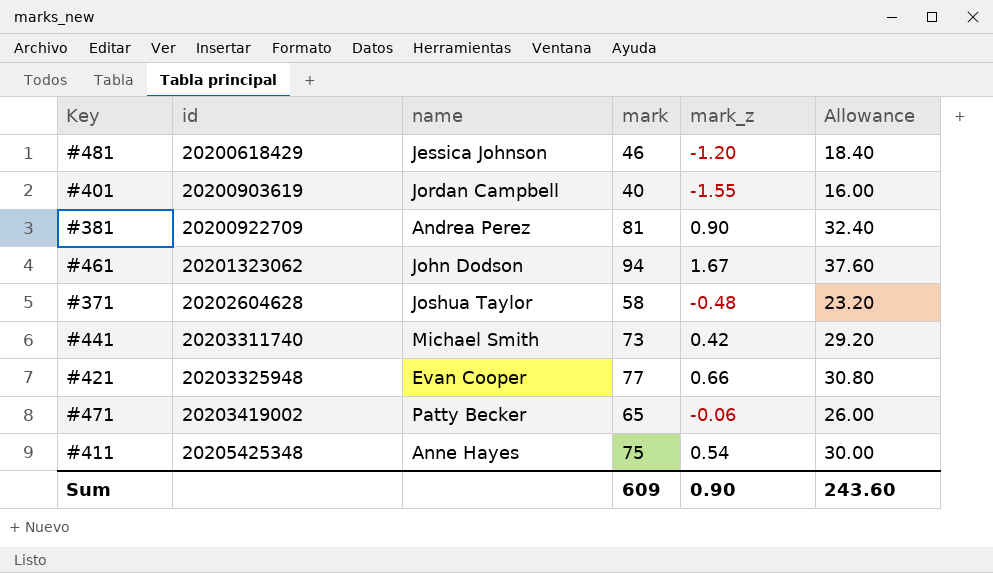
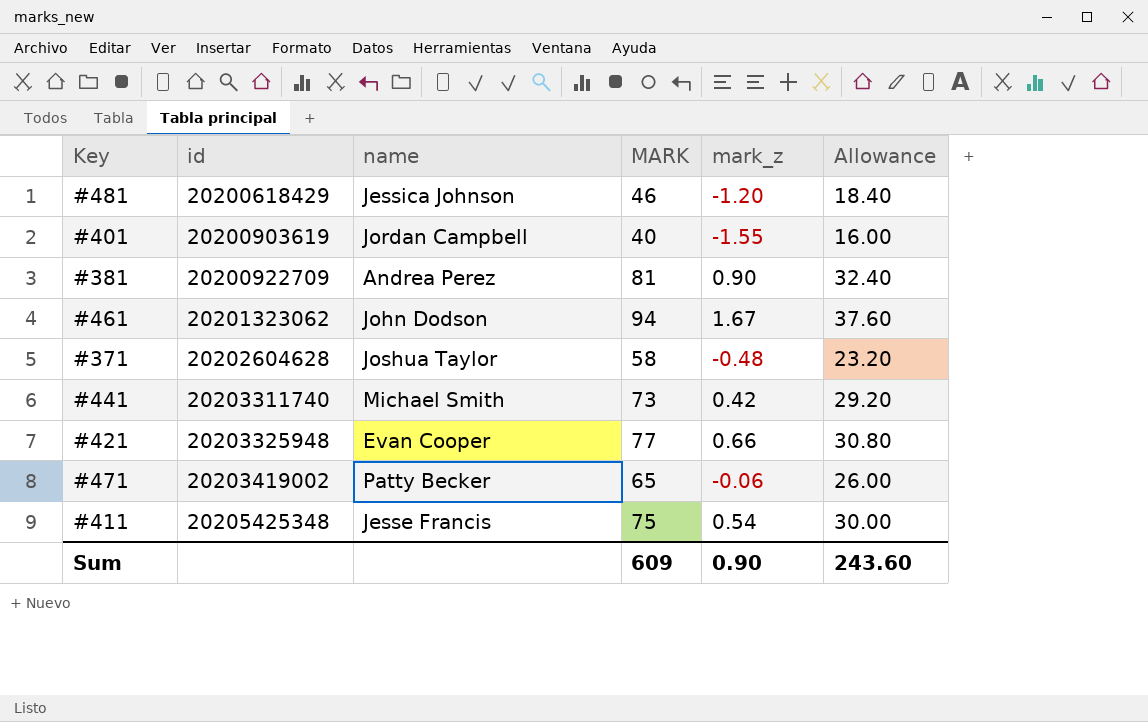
column name: mark -> MARK
#411 | name: Anne Hayes -> Jesse Francis

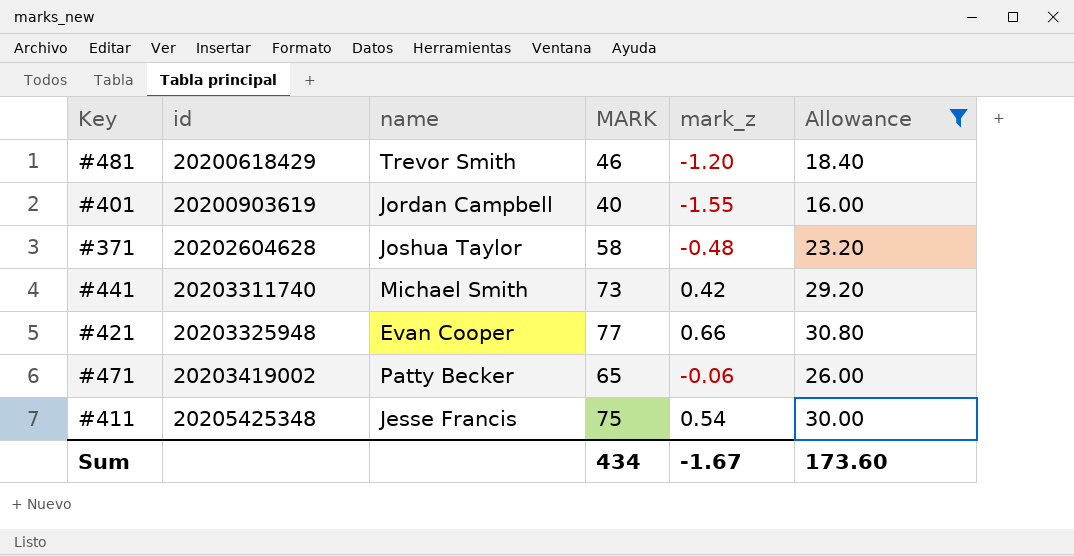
filter: none -> Allowance <= 30.80
#481 | name: Jessica Johnson -> Trevor Smith
Sum | MARK: 609 -> 434
Sum | mark_z: 0.90 -> -1.67
Sum | Allowance: 243.60 -> 173.60

